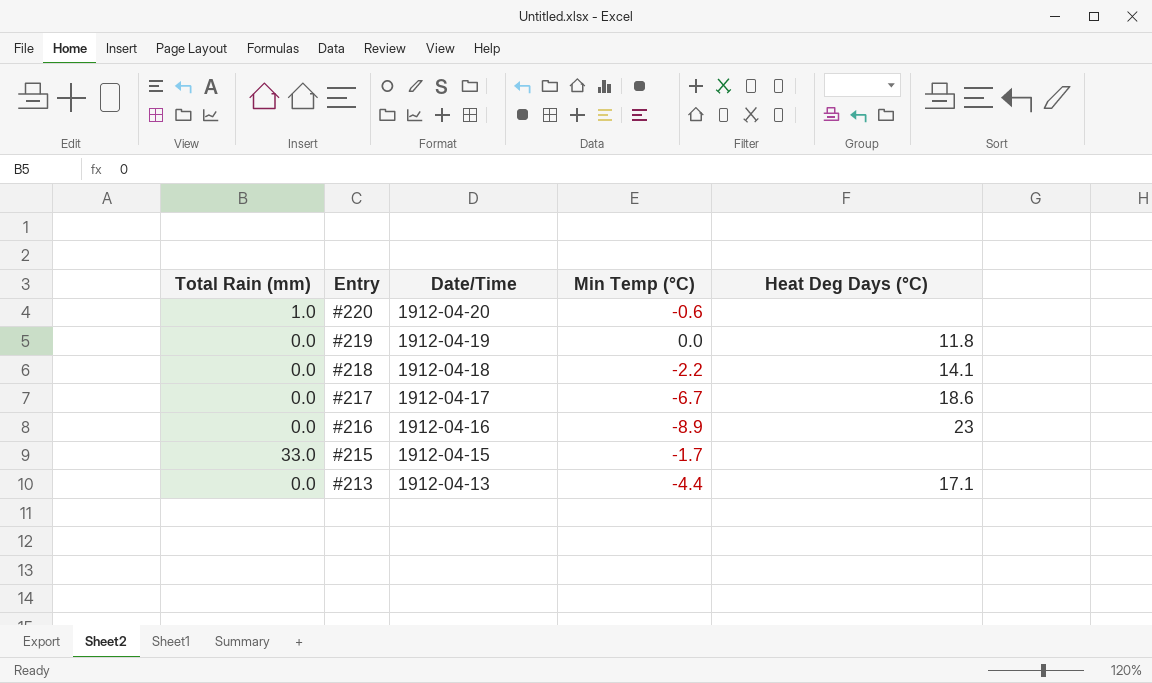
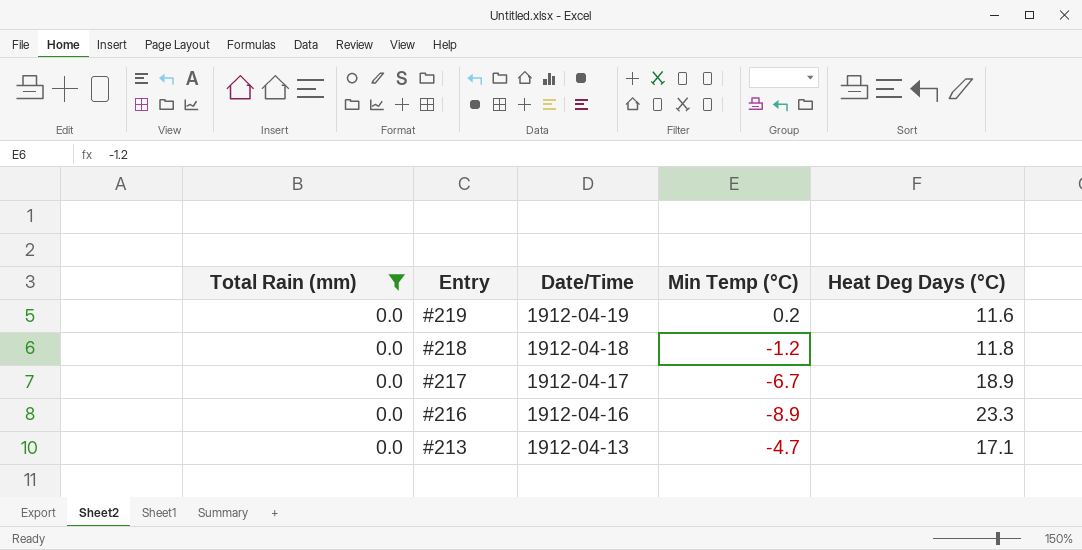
filter: none -> Total Rain (mm) = 0.0
#219 | Min Temp (°C): 0.0 -> 0.2
#219 | Heat Deg Days (°C): 11.8 -> 11.6
#218 | Min Temp (°C): -2.2 -> -1.2
#218 | Heat Deg Days (°C): 14.1 -> 11.8
#217 | Heat Deg Days (°C): 18.6 -> 18.9
#216 | Heat Deg Days (°C): 23 -> 23.3
#213 | Min Temp (°C): -4.4 -> -4.7

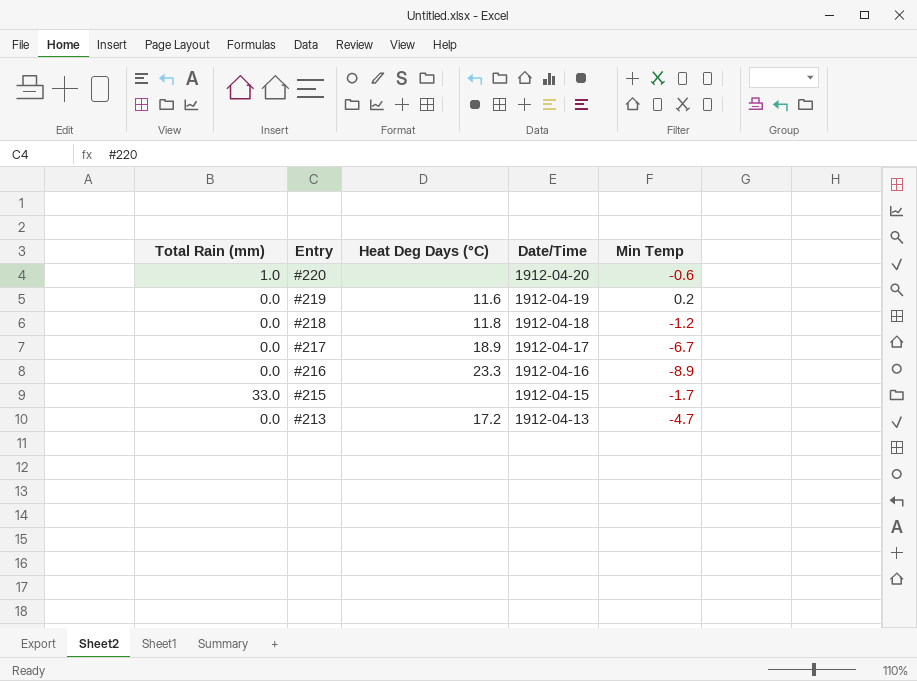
filter: Total Rain (mm) = 0.0 -> none
column Heat Deg Days (°C) | position: 5 -> 3
column name: Min Temp (°C) -> Min Temp
#213 | Heat Deg Days (°C): 17.1 -> 17.2

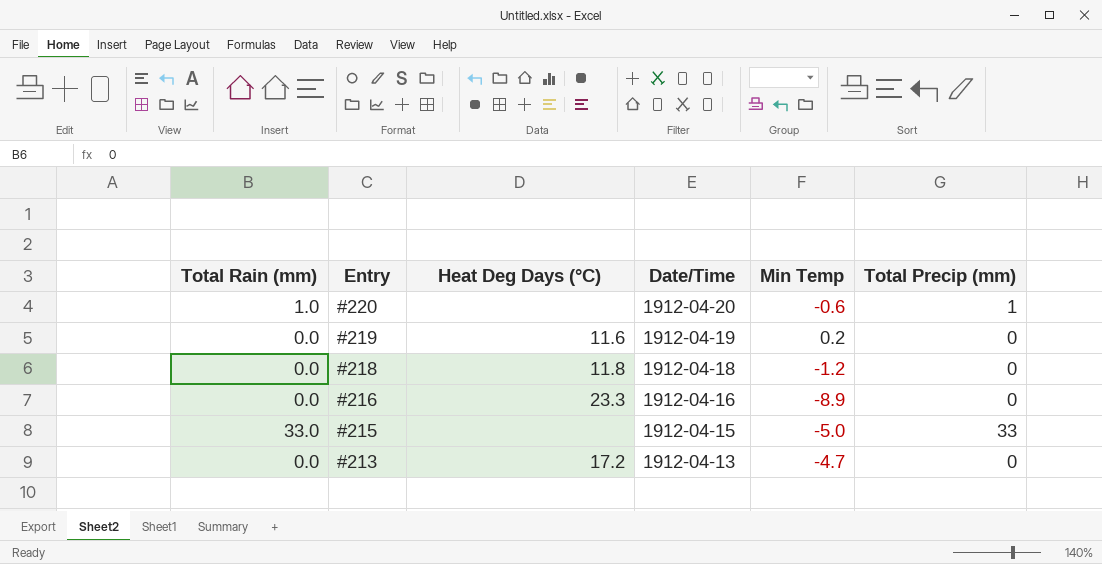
column Total Precip (mm) | position: none -> 6
row #217: 0.0 | 18.9 | 1912-04-17 | -6.7 -> none
#215 | Min Temp: -1.7 -> -5.0

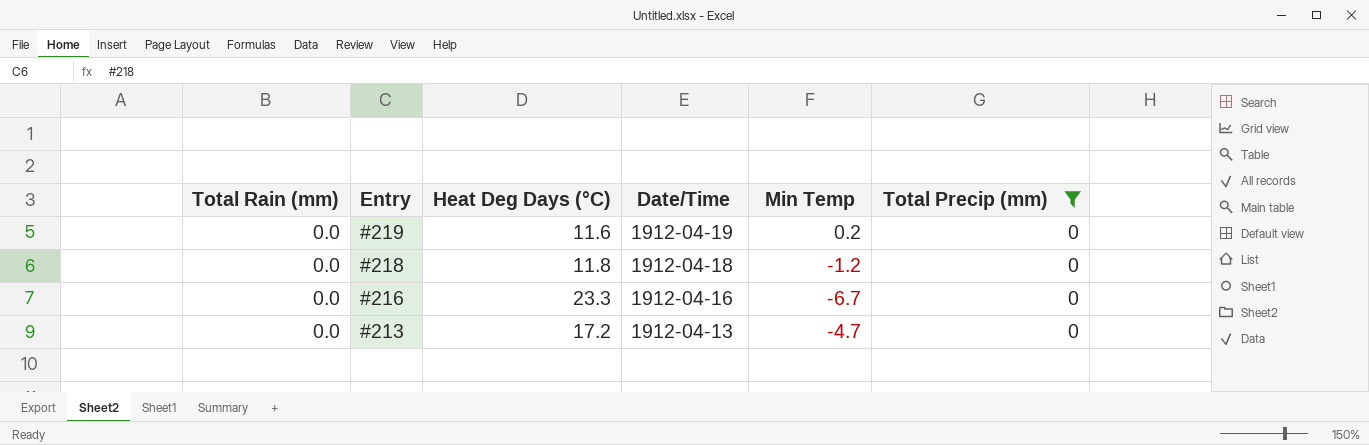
filter: none -> Total Precip (mm) = 0
#216 | Min Temp: -8.9 -> -6.7

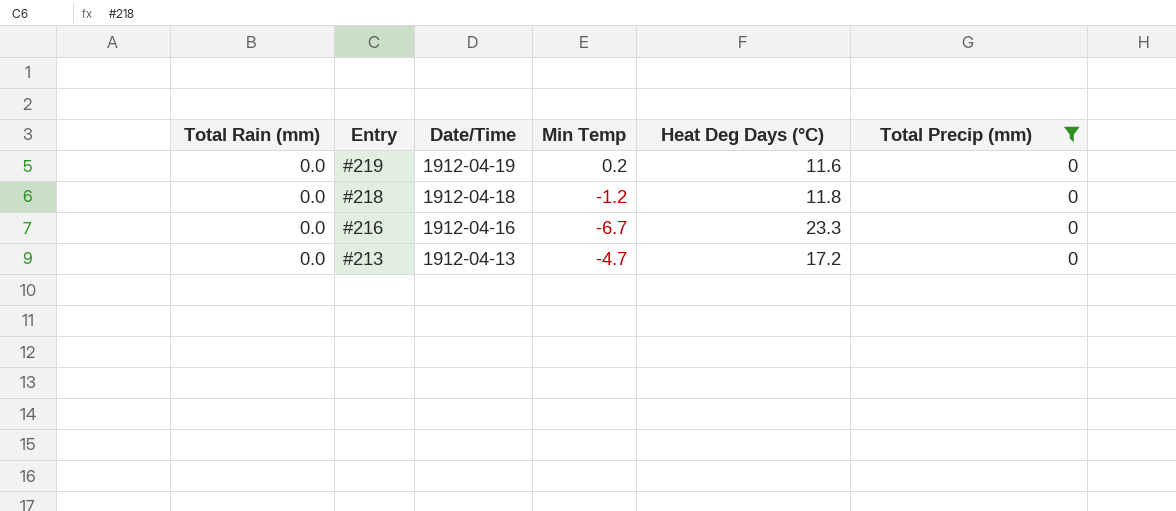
column Heat Deg Days (°C) | position: 3 -> 5

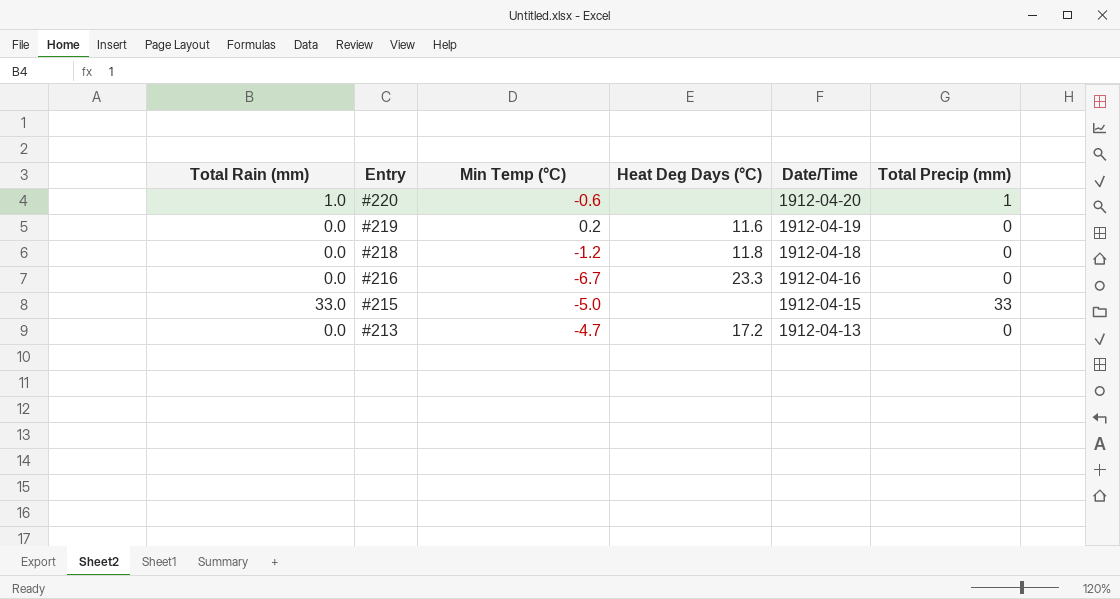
filter: Total Precip (mm) = 0 -> none
column name: Min Temp -> Min Temp (°C)
column Date/Time | position: 3 -> 5

